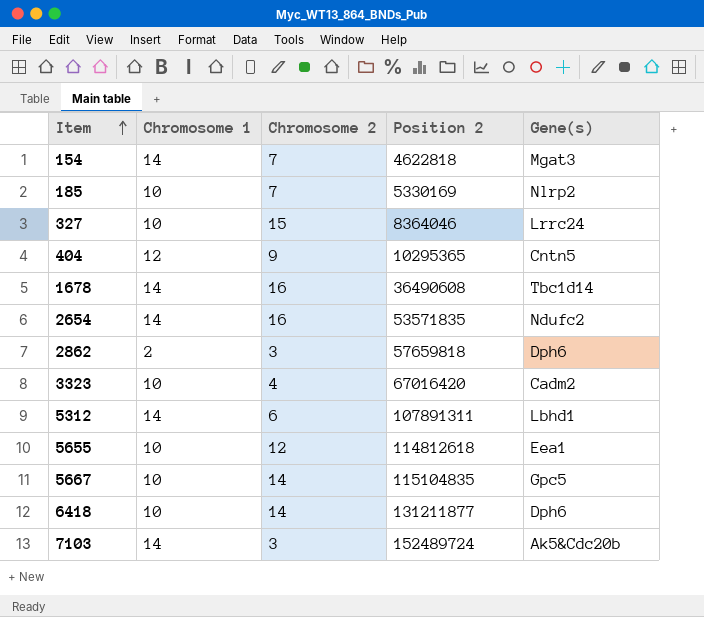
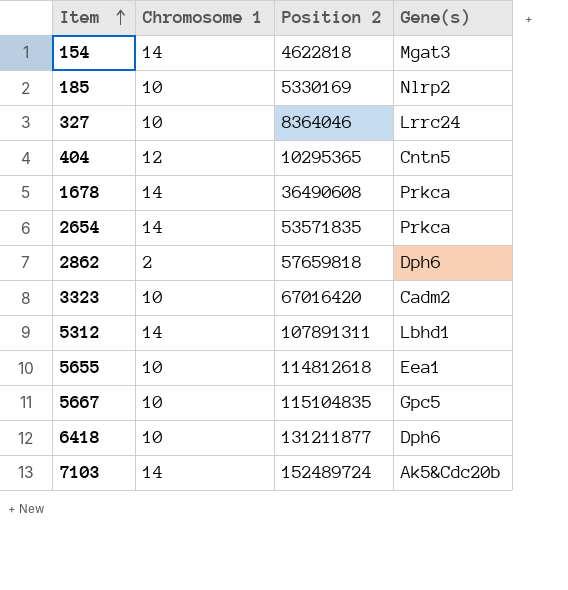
column Chromosome 2 | position: 3 -> none
1678 | Gene(s): Tbc1d14 -> Prkca
2654 | Gene(s): Ndufc2 -> Prkca

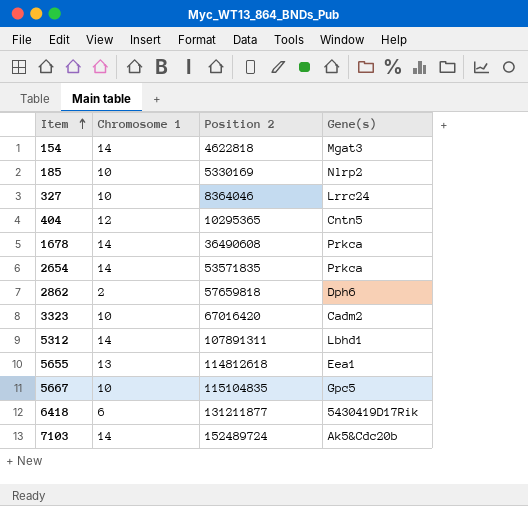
5655 | Chromosome 1: 10 -> 13
6418 | Chromosome 1: 10 -> 6
6418 | Gene(s): Dph6 -> 5430419D17Rik

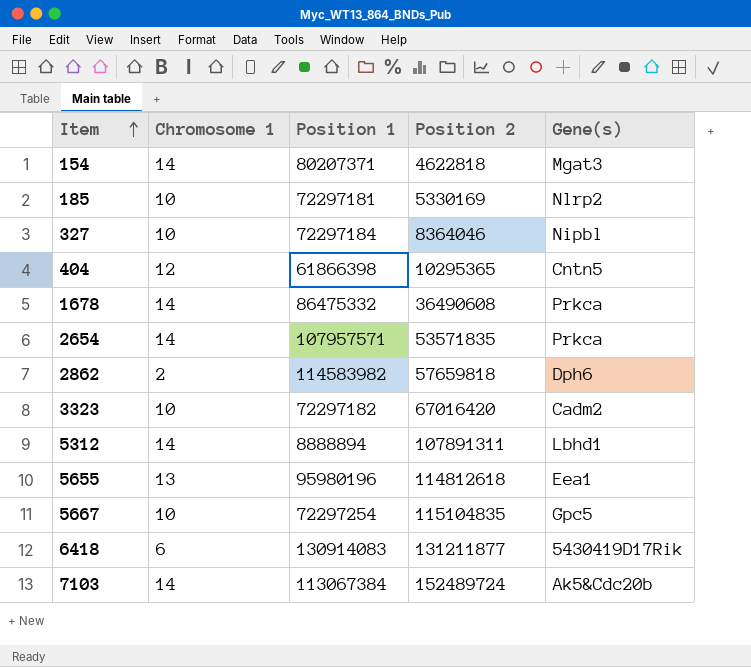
column Position 1 | position: none -> 3
327 | Gene(s): Lrrc24 -> Nipbl

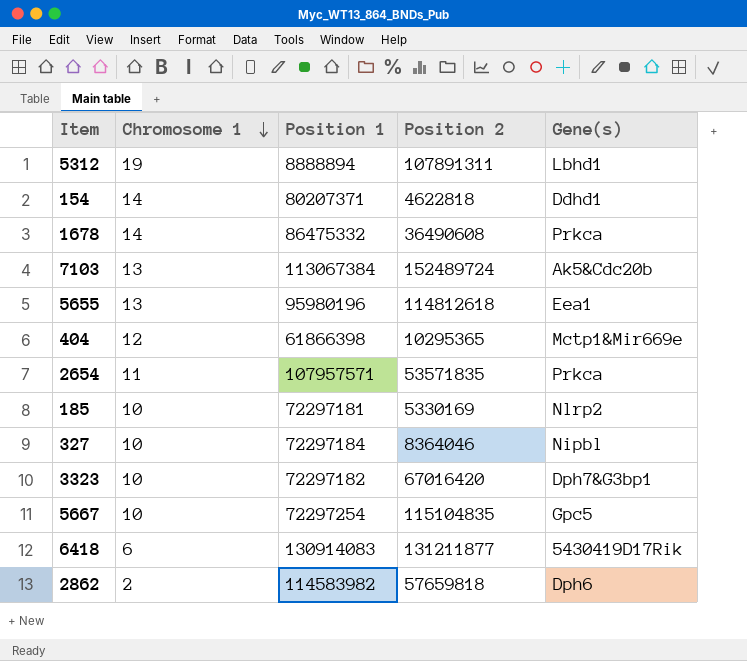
row order: Item ascending -> Chromosome 1 descending
5312 | Chromosome 1: 14 -> 19
154 | Gene(s): Mgat3 -> Ddhd1
7103 | Chromosome 1: 14 -> 13
404 | Gene(s): Cntn5 -> Mctp1&Mir669e
2654 | Chromosome 1: 14 -> 11
3323 | Gene(s): Cadm2 -> Dph7&G3bp1

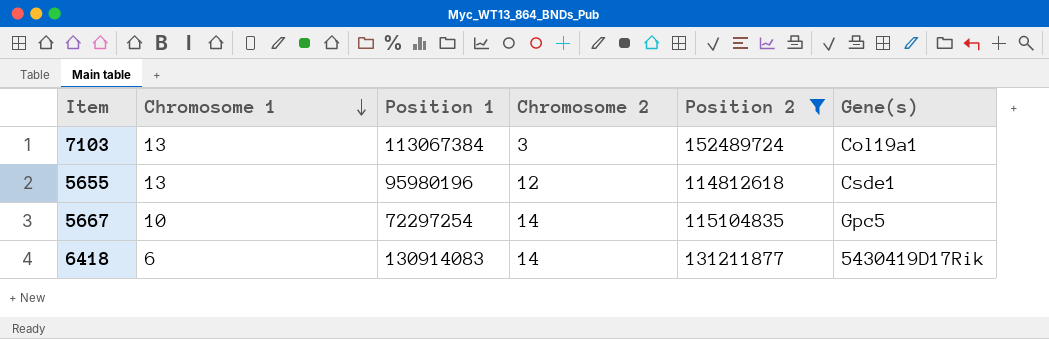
filter: none -> Position 2 >= 114812618
column Chromosome 2 | position: none -> 4
7103 | Gene(s): Ak5&Cdc20b -> Col19a1
5655 | Gene(s): Eea1 -> Csde1

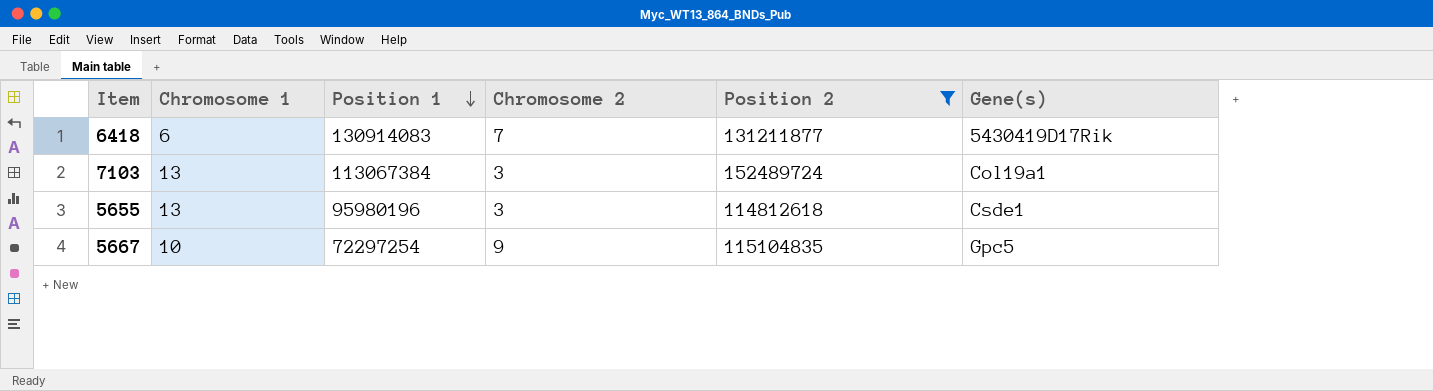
row order: Chromosome 1 descending -> Position 1 descending
6418 | Chromosome 2: 14 -> 7
5655 | Chromosome 2: 12 -> 3
5667 | Chromosome 2: 14 -> 9

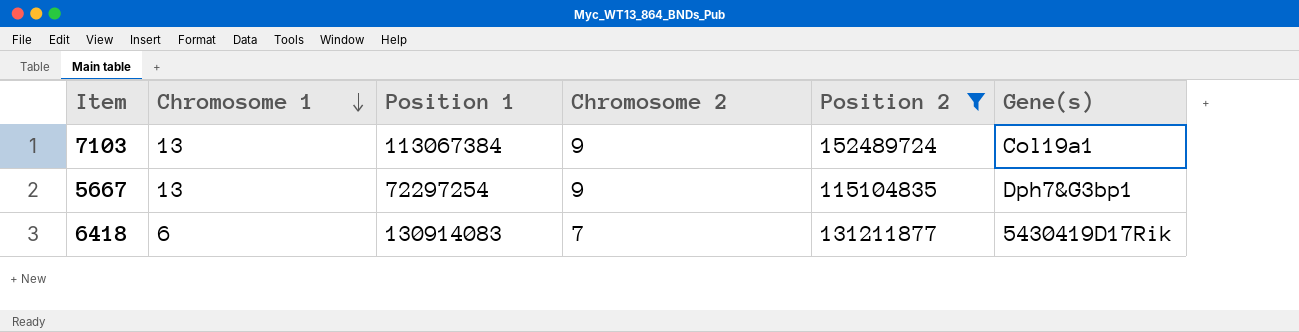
row order: Position 1 descending -> Chromosome 1 descending
row 5655: 13 | 95980196 | 3 | 114812618 | Csde1 -> none
7103 | Chromosome 2: 3 -> 9
5667 | Chromosome 1: 10 -> 13
5667 | Gene(s): Gpc5 -> Dph7&G3bp1

